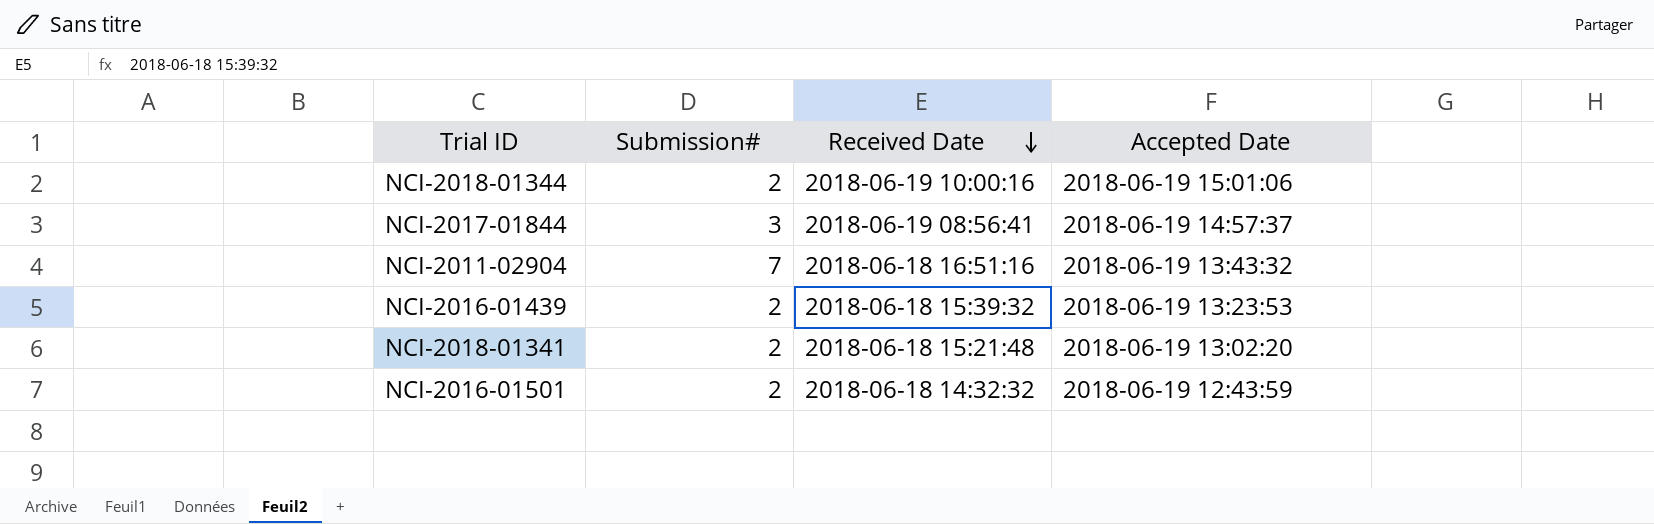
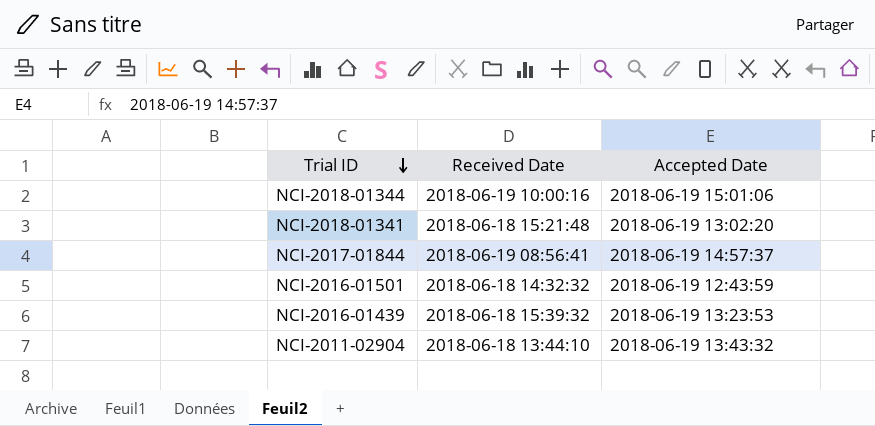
row order: Received Date descending -> Trial ID descending
column Submission# | position: 2 -> none
NCI-2011-02904 | Received Date: 2018-06-18 16:51:16 -> 2018-06-18 13:44:10

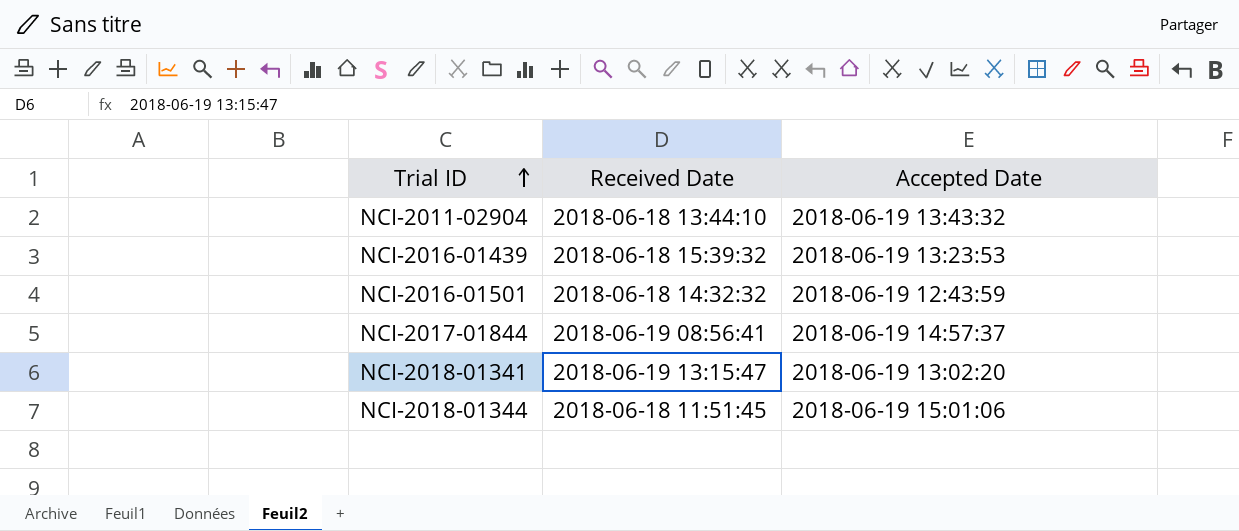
row order: Trial ID descending -> Trial ID ascending
NCI-2018-01341 | Received Date: 2018-06-18 15:21:48 -> 2018-06-19 13:15:47
NCI-2018-01344 | Received Date: 2018-06-19 10:00:16 -> 2018-06-18 11:51:45

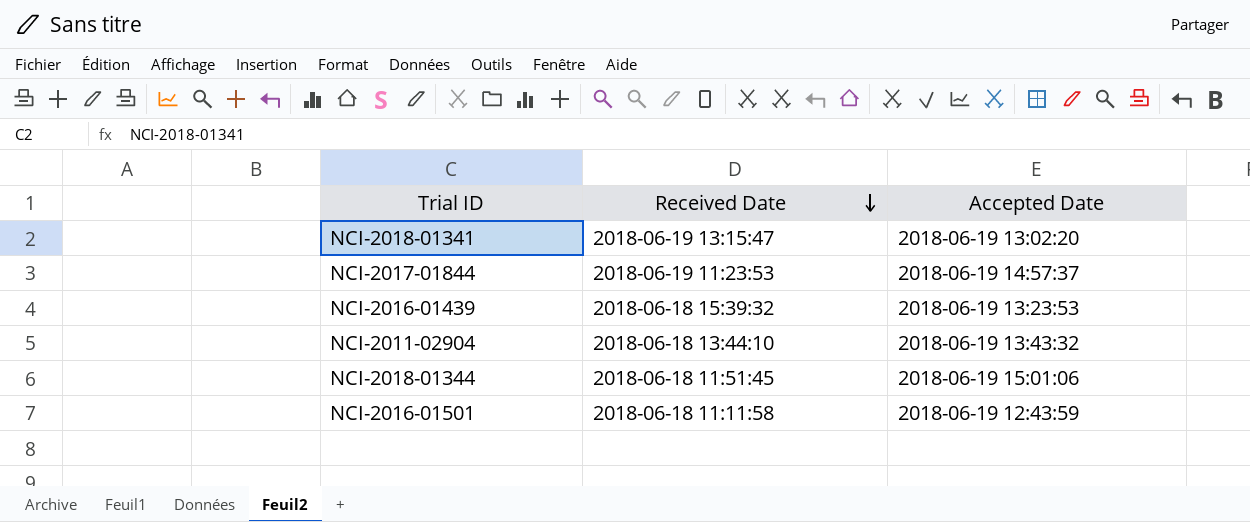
row order: Trial ID ascending -> Received Date descending
NCI-2017-01844 | Received Date: 2018-06-19 08:56:41 -> 2018-06-19 11:23:53
NCI-2016-01501 | Received Date: 2018-06-18 14:32:32 -> 2018-06-18 11:11:58

